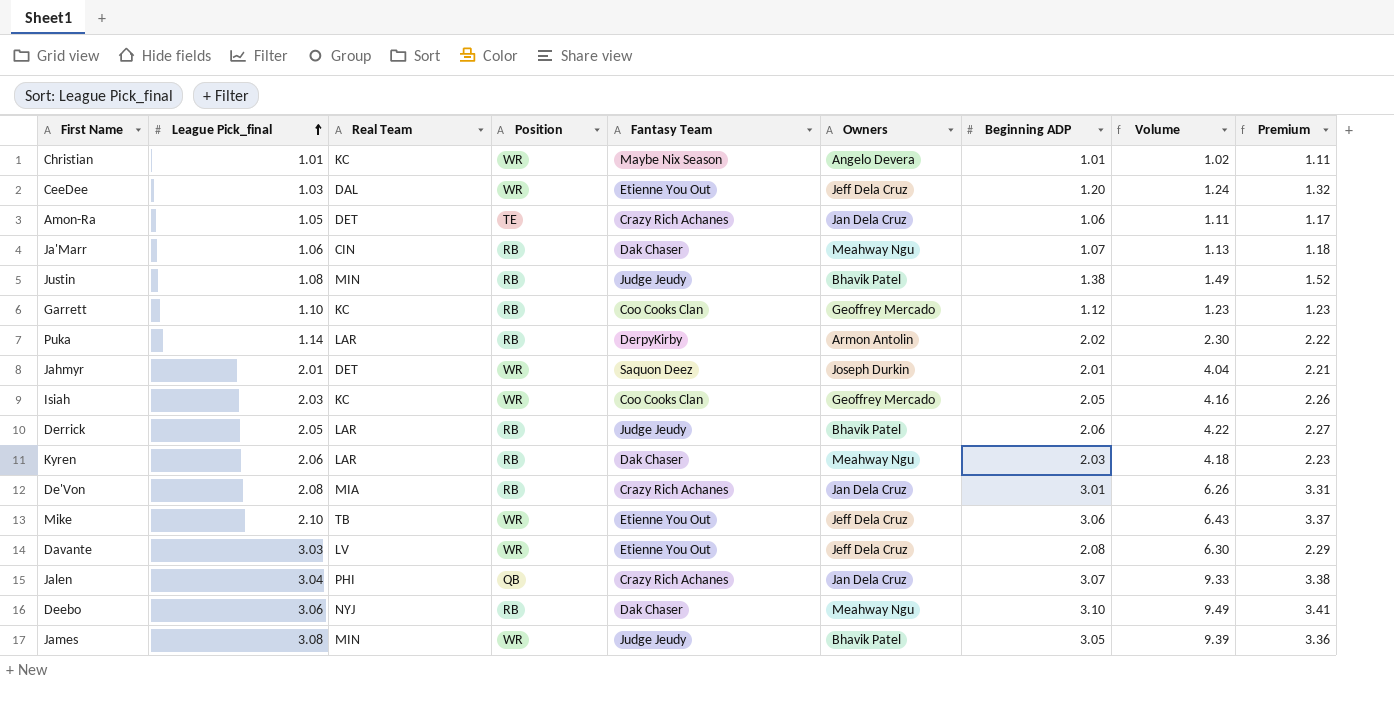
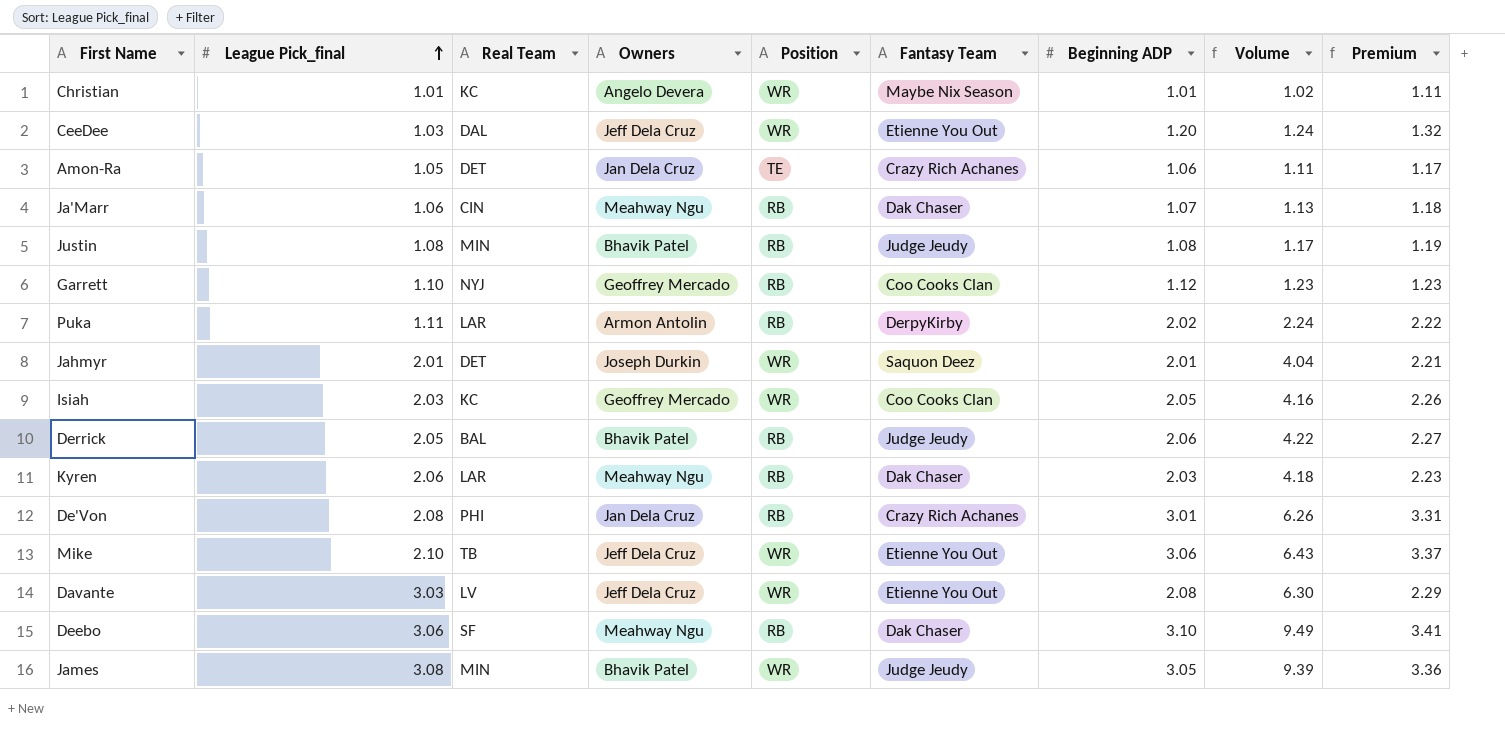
column Owners | position: 6 -> 4
row Jalen: 3.04 | PHI | QB | Crazy Rich Achanes | Jan Dela Cruz | 3.07 | 9.33 | 3.38 -> none
Justin | Beginning ADP: 1.38 -> 1.08
Justin | Volume: 1.49 -> 1.17
Justin | Premium: 1.52 -> 1.19
Garrett | Real Team: KC -> NYJ
Puka | League Pick_final: 1.14 -> 1.11
Puka | Volume: 2.30 -> 2.24
Derrick | Real Team: LAR -> BAL
De'Von | Real Team: MIA -> PHI
Deebo | Real Team: NYJ -> SF

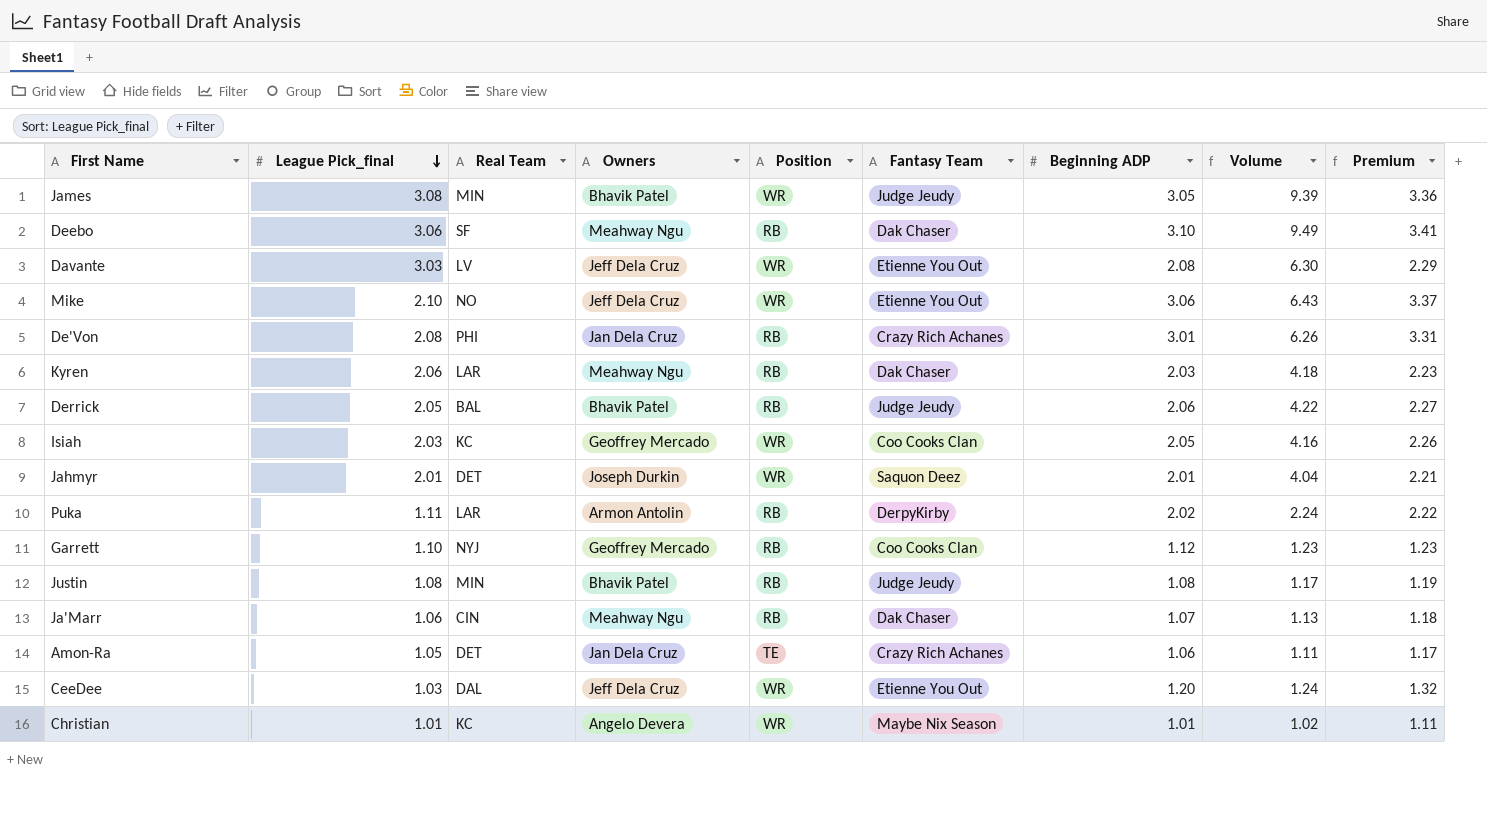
row order: League Pick_final ascending -> League Pick_final descending
Mike | Real Team: TB -> NO

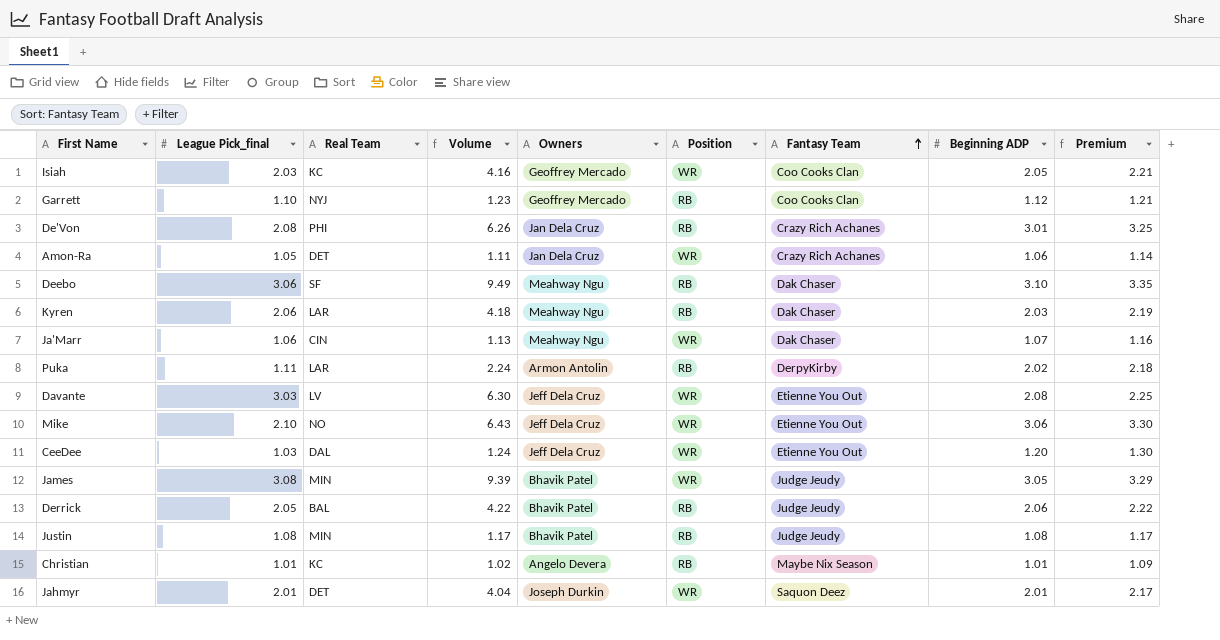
row order: League Pick_final descending -> Fantasy Team ascending
column Volume | position: 8 -> 4
column Premium | formula: [Beginning ADP] * 1.1 -> [Beginning ADP] * 1.08
Amon-Ra | Position: TE -> WR
Ja'Marr | Position: RB -> WR
Christian | Position: WR -> RB

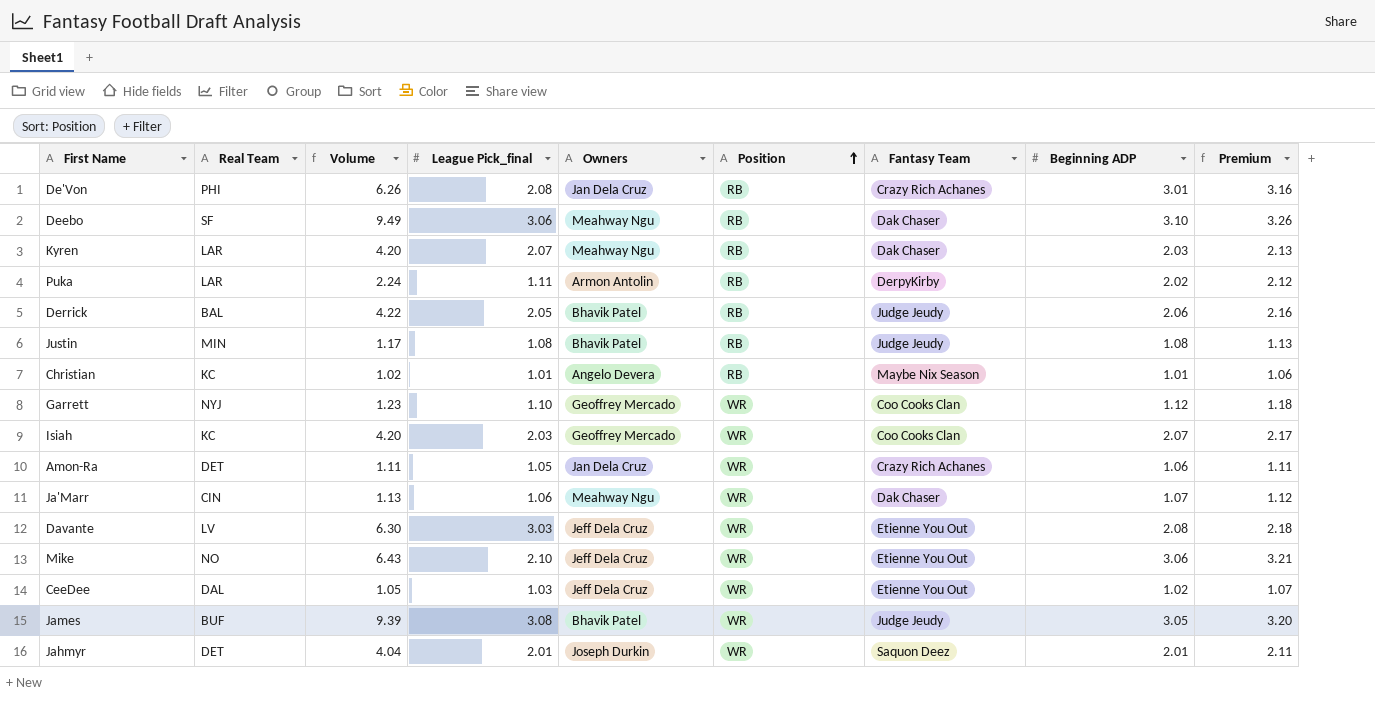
row order: Fantasy Team ascending -> Position ascending
column League Pick_final | position: 2 -> 4
column Premium | formula: [Beginning ADP] * 1.08 -> [Beginning ADP] * 1.05
Kyren | Volume: 4.18 -> 4.20
Kyren | League Pick_final: 2.06 -> 2.07
Garrett | Position: RB -> WR
Isiah | Volume: 4.16 -> 4.20
Isiah | Beginning ADP: 2.05 -> 2.07
CeeDee | Volume: 1.24 -> 1.05
CeeDee | Beginning ADP: 1.20 -> 1.02
James | Real Team: MIN -> BUF

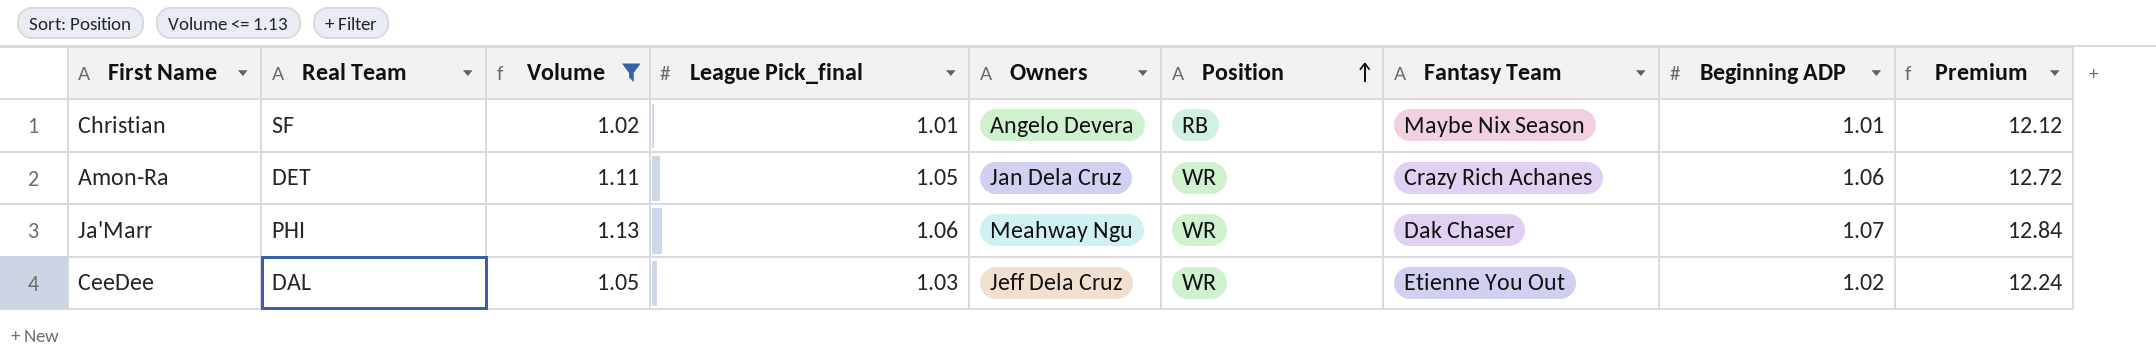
filter: none -> Volume <= 1.13
column Premium | formula: [Beginning ADP] * 1.05 -> [Beginning ADP] * 12
Christian | Real Team: KC -> SF
Ja'Marr | Real Team: CIN -> PHI

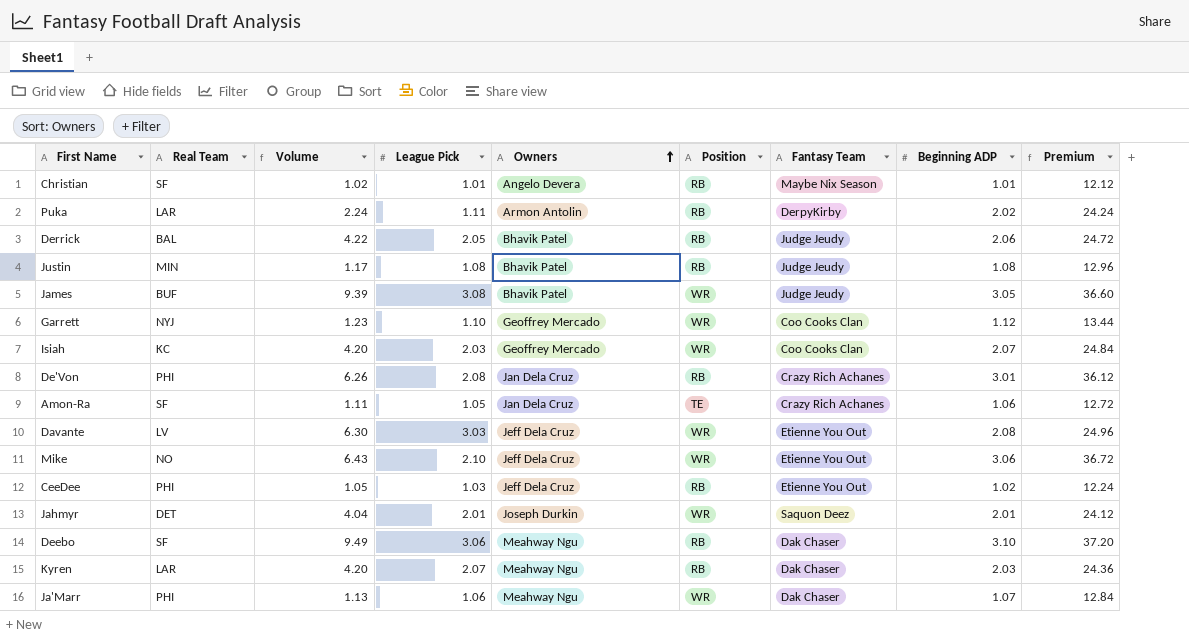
filter: Volume <= 1.13 -> none
row order: Position ascending -> Owners ascending
column name: League Pick_final -> League Pick
Amon-Ra | Real Team: DET -> SF
Amon-Ra | Position: WR -> TE
CeeDee | Real Team: DAL -> PHI
CeeDee | Position: WR -> RB

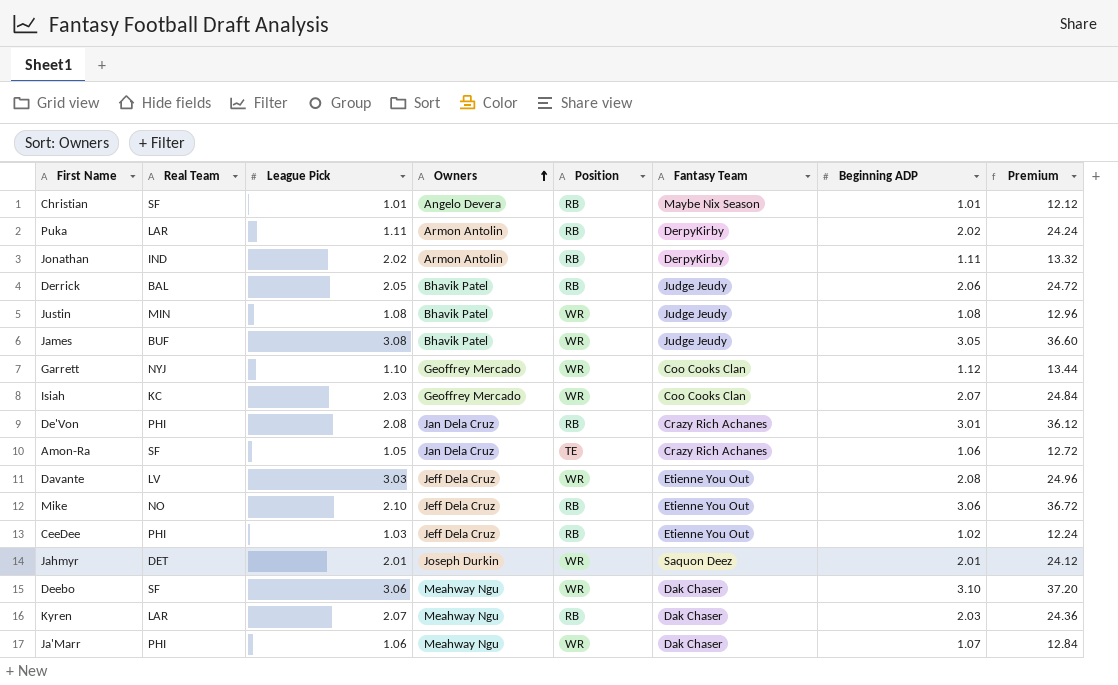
column Volume | formula: [League Pick] * [Beginning ADP] -> none
row Jonathan: none -> IND | 2.02 | Armon Antolin | RB | DerpyKirby | 1.11 | 13.32
Justin | Position: RB -> WR
Mike | Position: WR -> RB
Deebo | Position: RB -> WR

